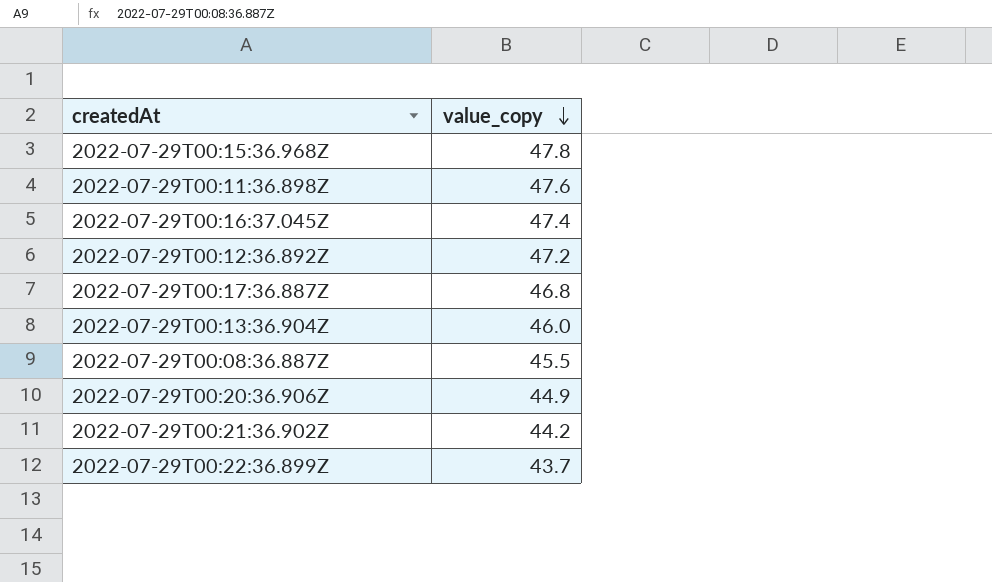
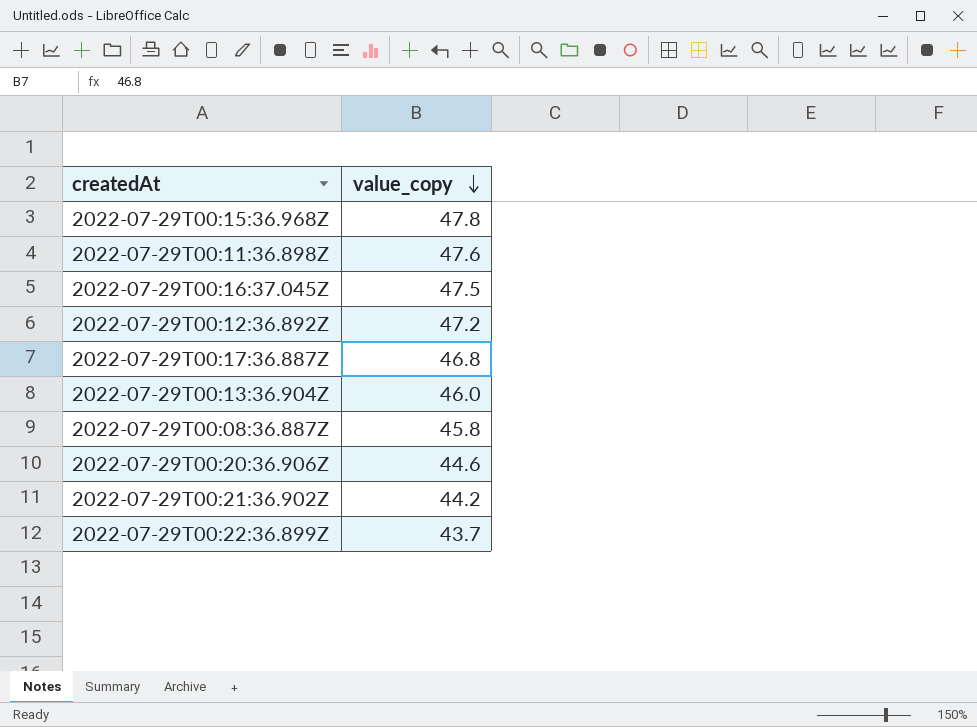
2022-07-29T00:16:37.045Z | value_copy: 47.4 -> 47.5
2022-07-29T00:08:36.887Z | value_copy: 45.5 -> 45.8
2022-07-29T00:20:36.906Z | value_copy: 44.9 -> 44.6

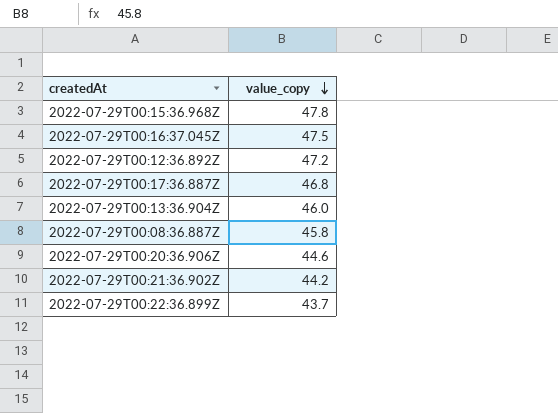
row 2022-07-29T00:11:36.898Z: 47.6 -> none

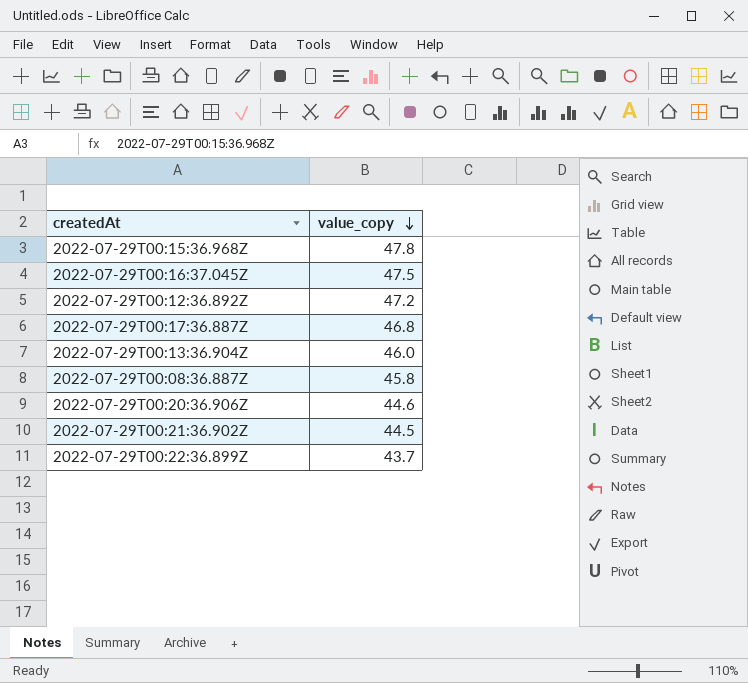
2022-07-29T00:21:36.902Z | value_copy: 44.2 -> 44.5

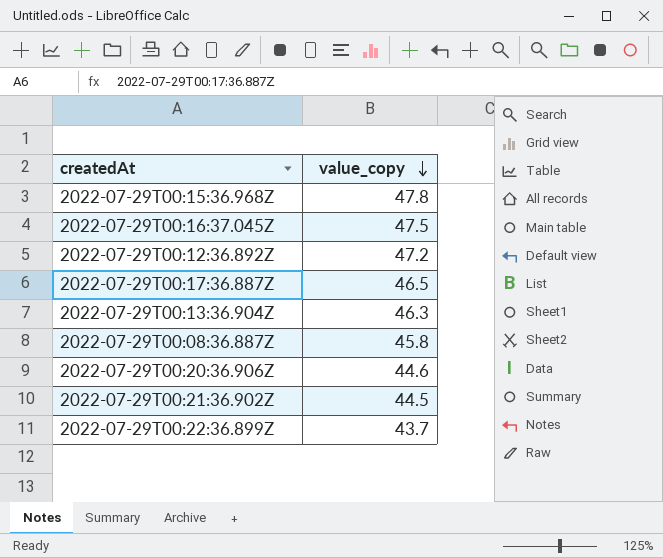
2022-07-29T00:17:36.887Z | value_copy: 46.8 -> 46.5
2022-07-29T00:13:36.904Z | value_copy: 46.0 -> 46.3

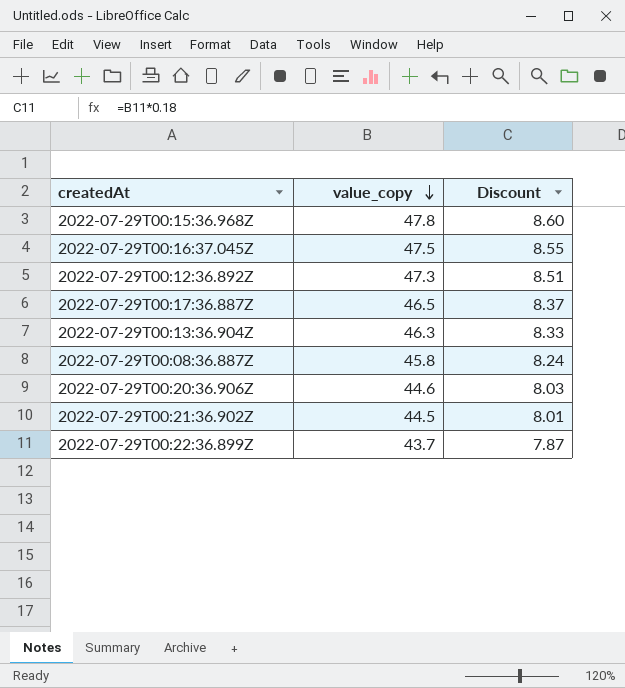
column Discount | formula: none -> [value_copy] * 0.18
2022-07-29T00:12:36.892Z | value_copy: 47.2 -> 47.3

